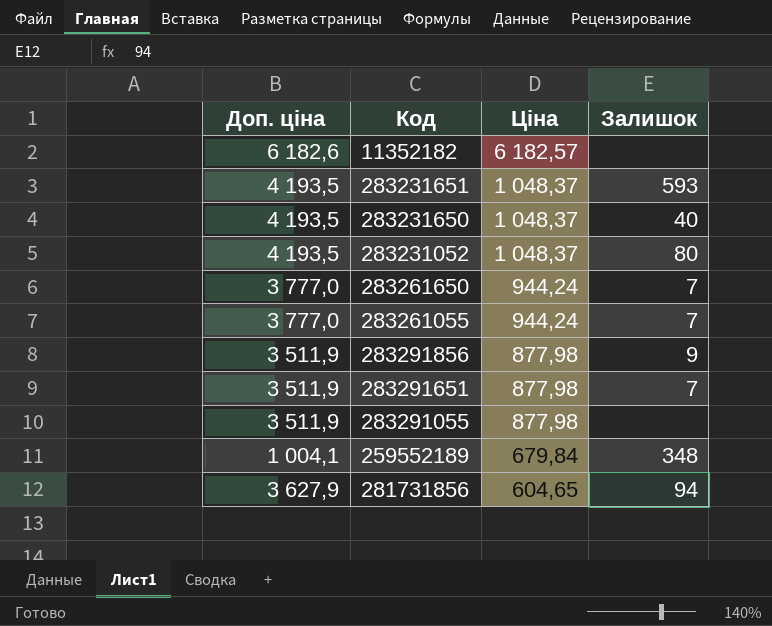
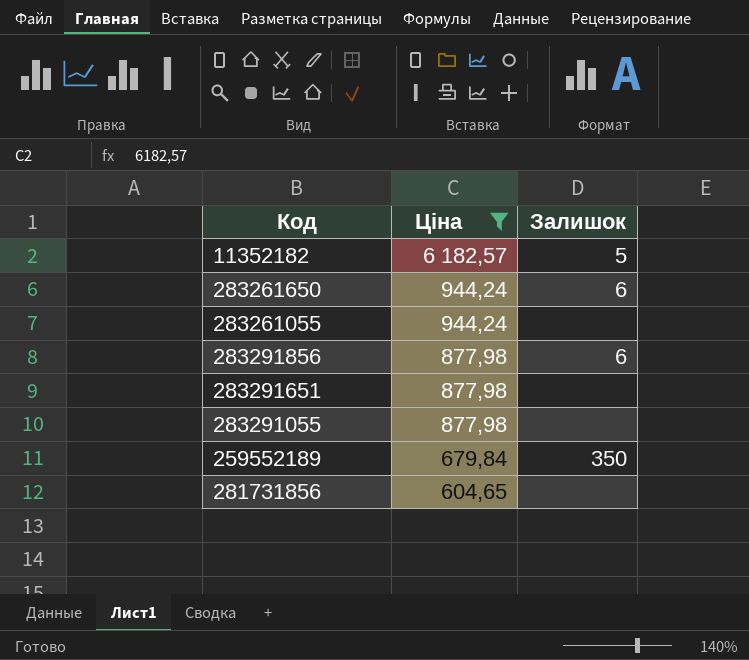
filter: none -> Ціна != 1 048,37
column Доп. ціна | position: 1 -> none
11352182 | Залишок: none -> 5
283261650 | Залишок: 7 -> 6
283261055 | Залишок: 7 -> none
283291856 | Залишок: 9 -> 6
283291651 | Залишок: 7 -> none
259552189 | Залишок: 348 -> 350
281731856 | Залишок: 94 -> none

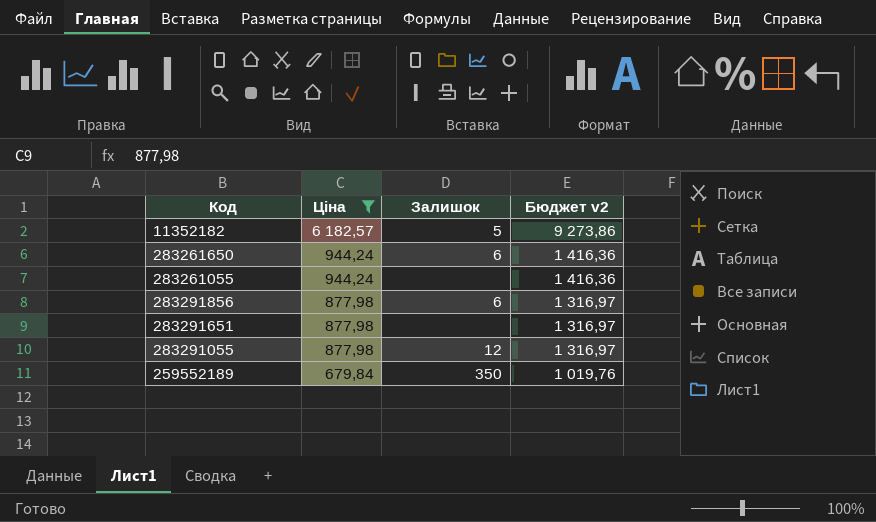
column Бюджет v2 | formula: none -> [Ціна] * 1,5
row 281731856: 604,65 | none -> none
283291055 | Залишок: none -> 12

